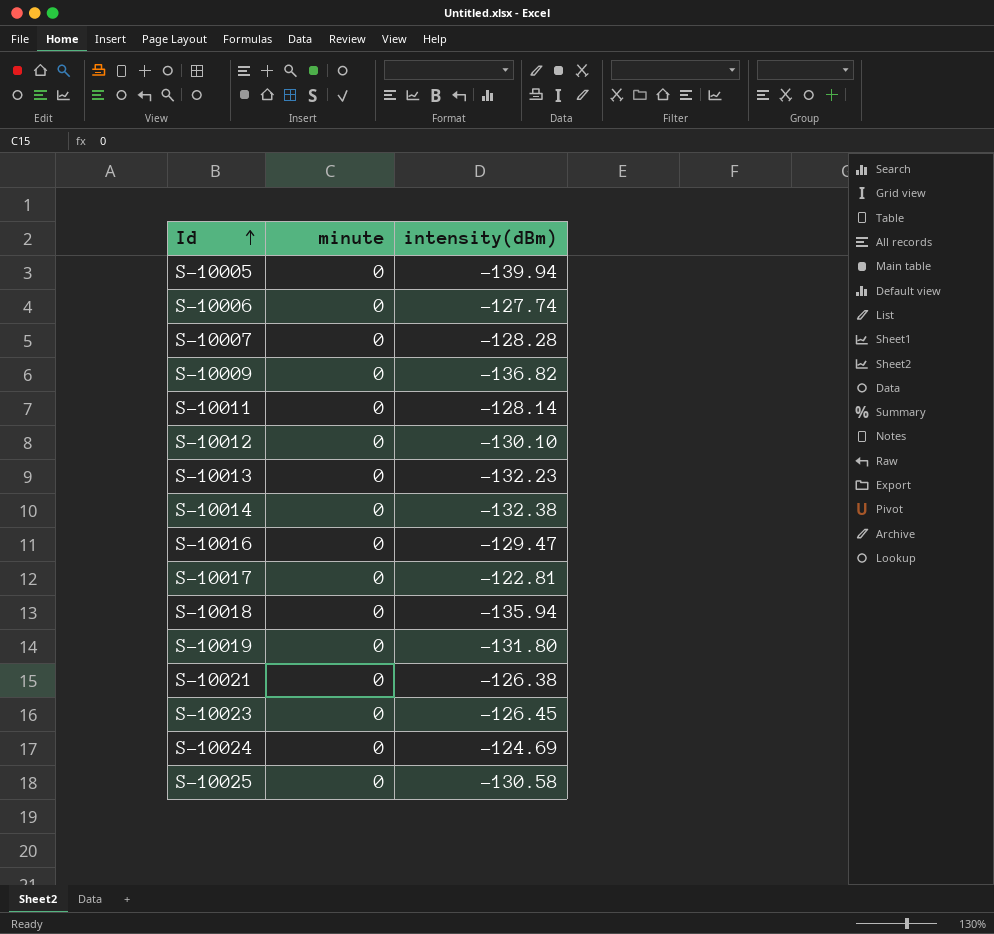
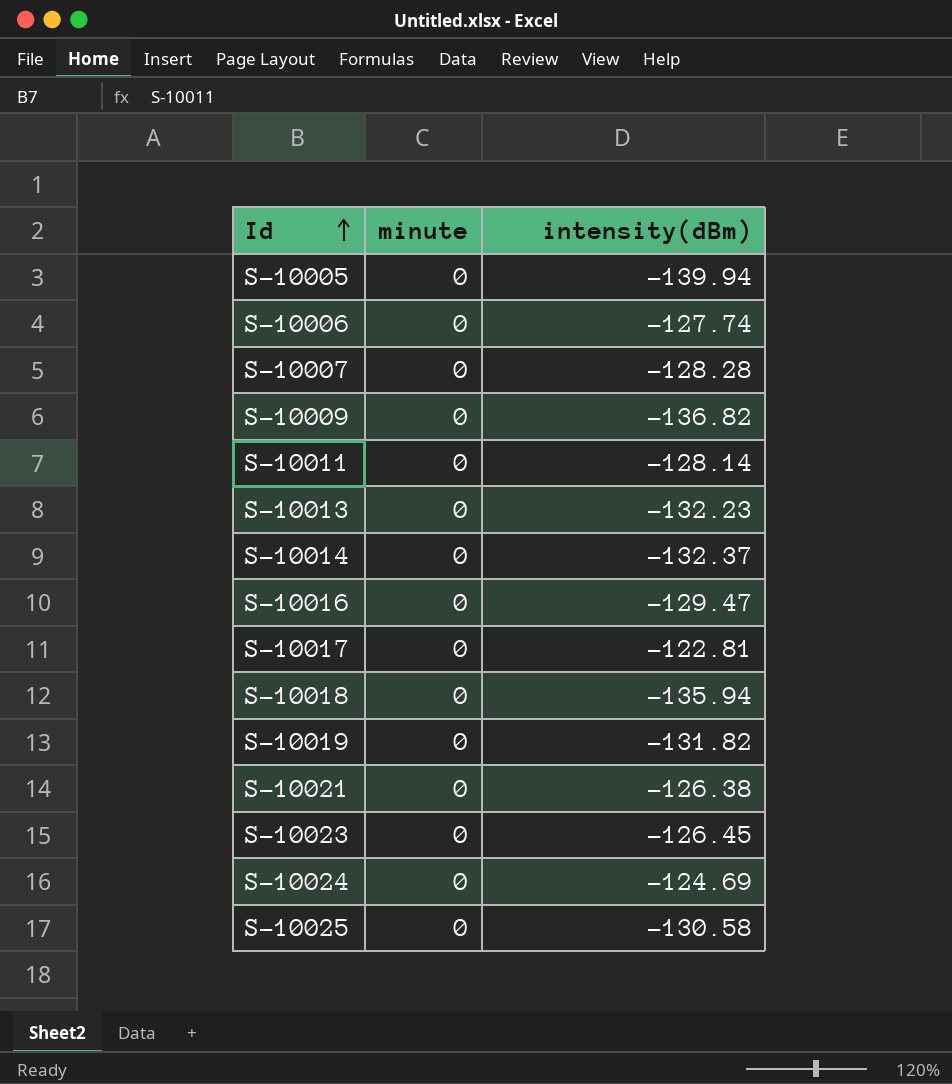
row S-10012: 0 | -130.10 -> none
S-10014 | intensity(dBm): -132.38 -> -132.37
S-10019 | intensity(dBm): -131.80 -> -131.82

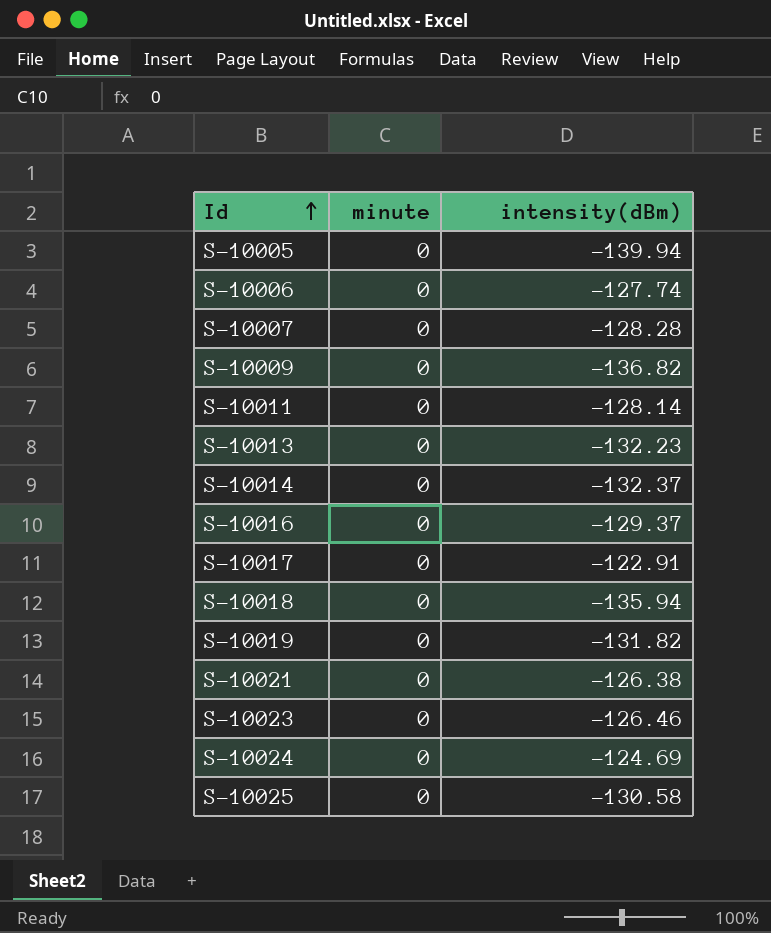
S-10016 | intensity(dBm): -129.47 -> -129.37
S-10017 | intensity(dBm): -122.81 -> -122.91
S-10023 | intensity(dBm): -126.45 -> -126.46

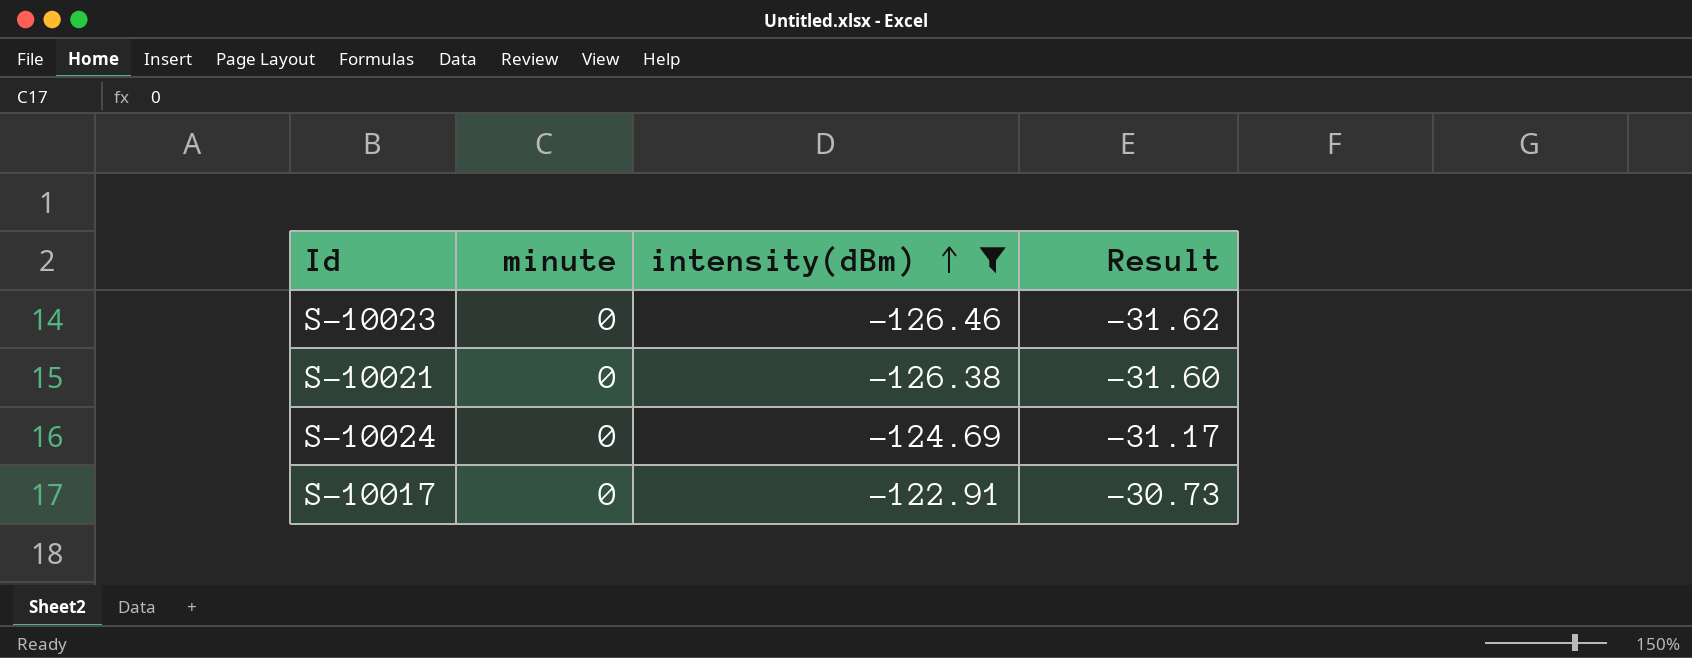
filter: none -> intensity(dBm) >= -126.46
row order: Id ascending -> intensity(dBm) ascending
column Result | formula: none -> [intensity(dBm)] * 0.25

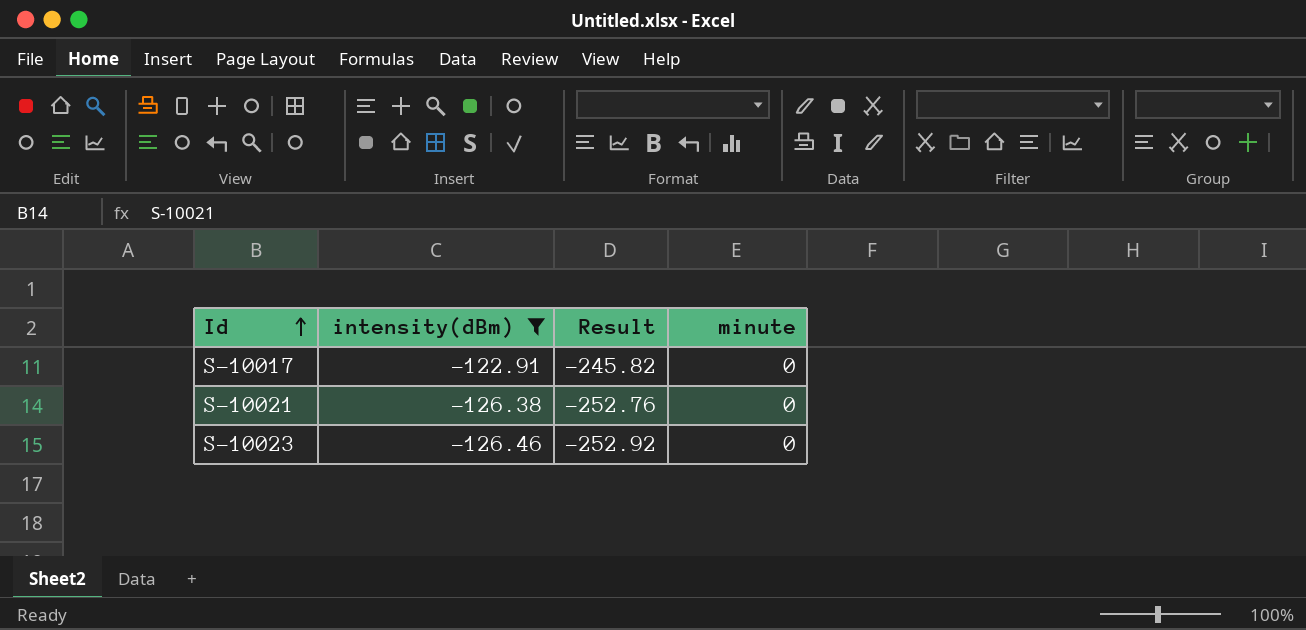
row order: intensity(dBm) ascending -> Id ascending
column Result | formula: [intensity(dBm)] * 0.25 -> [intensity(dBm)] * 2
column minute | position: 2 -> 4
row S-10024: 0 | -124.69 | -31.17 -> none

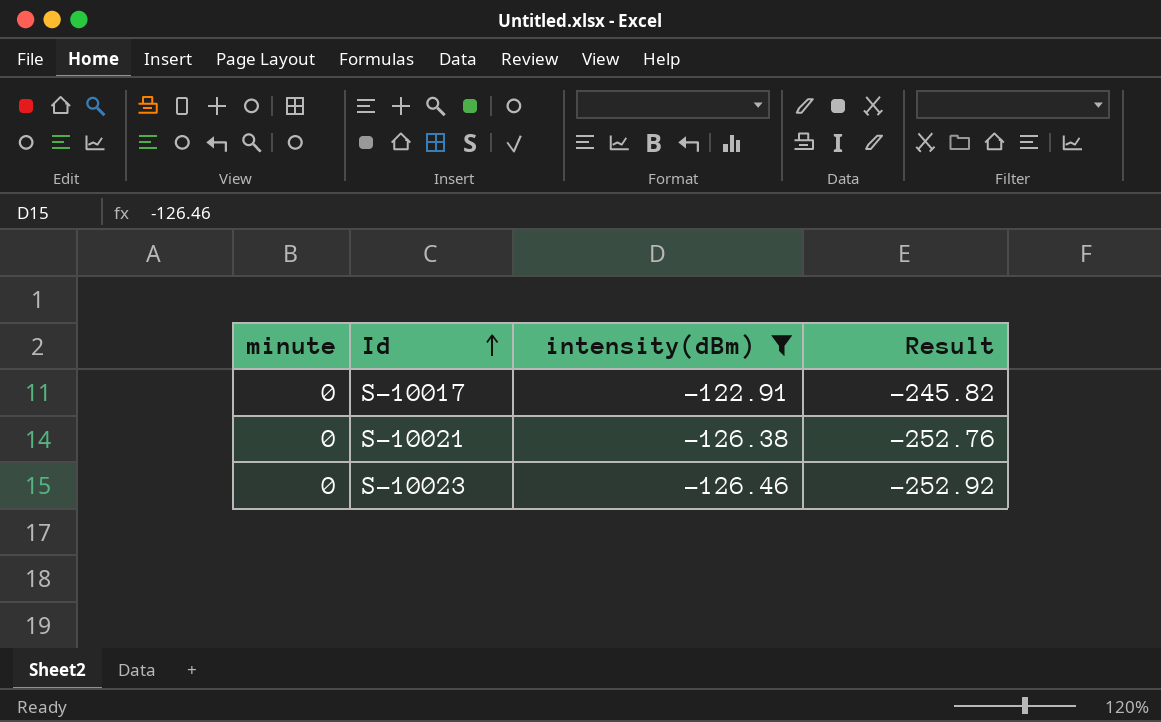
column minute | position: 4 -> 1

